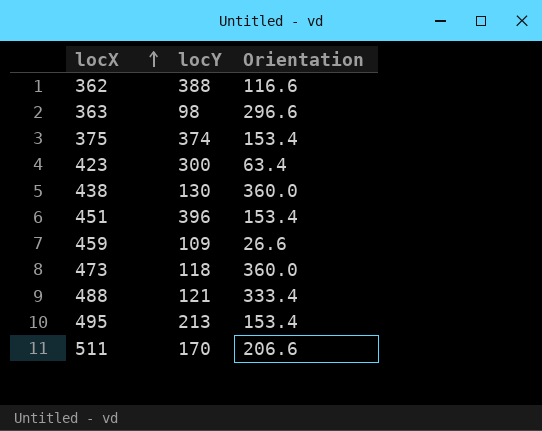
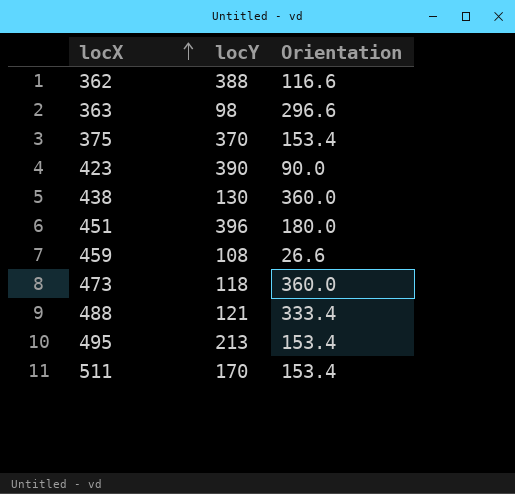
375 | locY: 374 -> 370
423 | locY: 300 -> 390
423 | Orientation: 63.4 -> 90.0
451 | Orientation: 153.4 -> 180.0
459 | locY: 109 -> 108
511 | Orientation: 206.6 -> 153.4

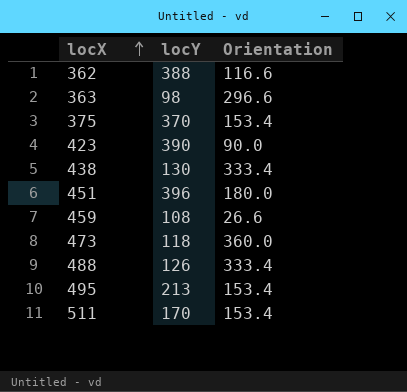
438 | Orientation: 360.0 -> 333.4
488 | locY: 121 -> 126

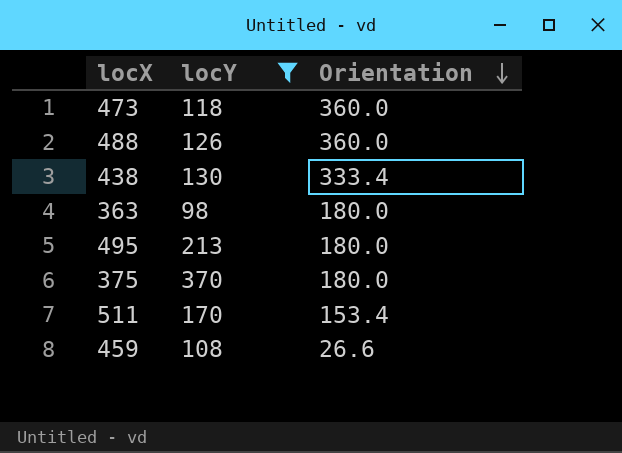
filter: none -> locY <= 370
row order: locX ascending -> Orientation descending
488 | Orientation: 333.4 -> 360.0
363 | Orientation: 296.6 -> 180.0
495 | Orientation: 153.4 -> 180.0
375 | Orientation: 153.4 -> 180.0

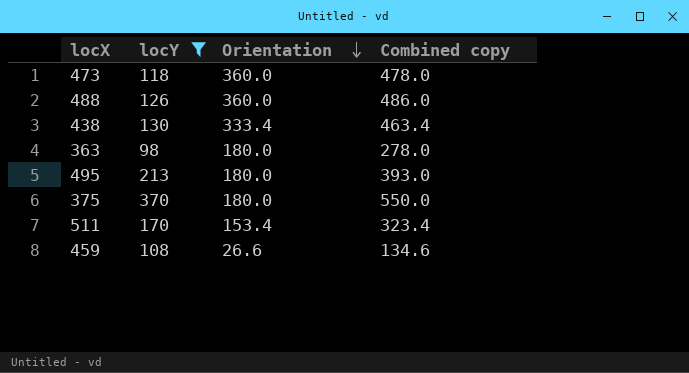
column Combined copy | formula: none -> [locY] + [Orientation]

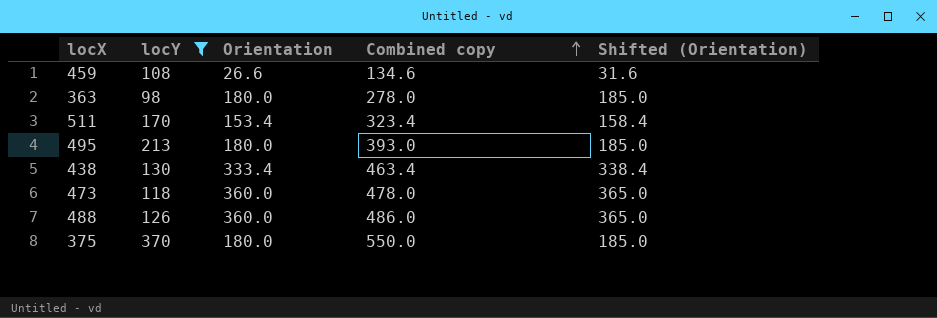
row order: Orientation descending -> Combined copy ascending
column Shifted (Orientation) | formula: none -> [Orientation] + 5

